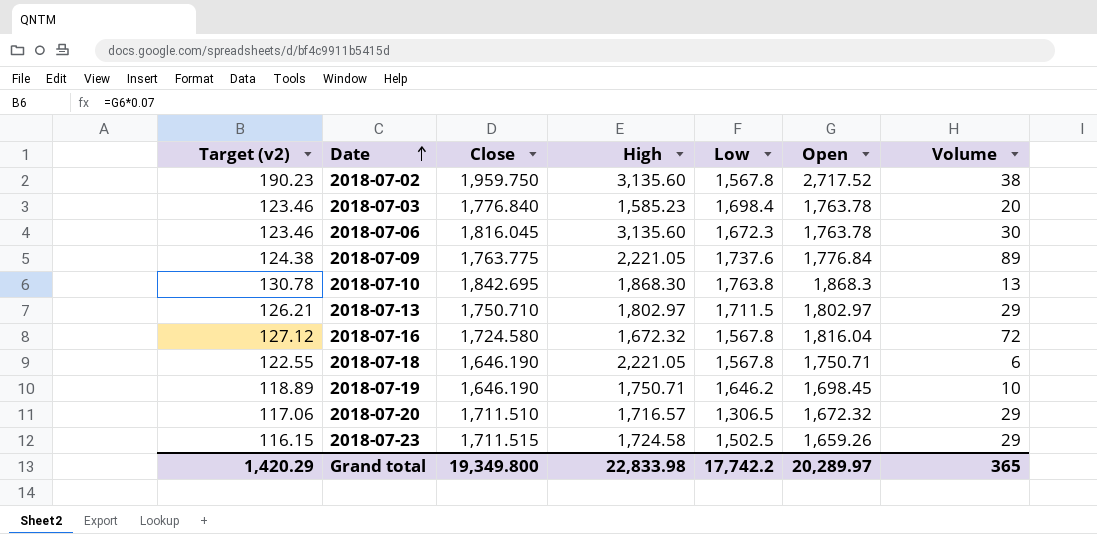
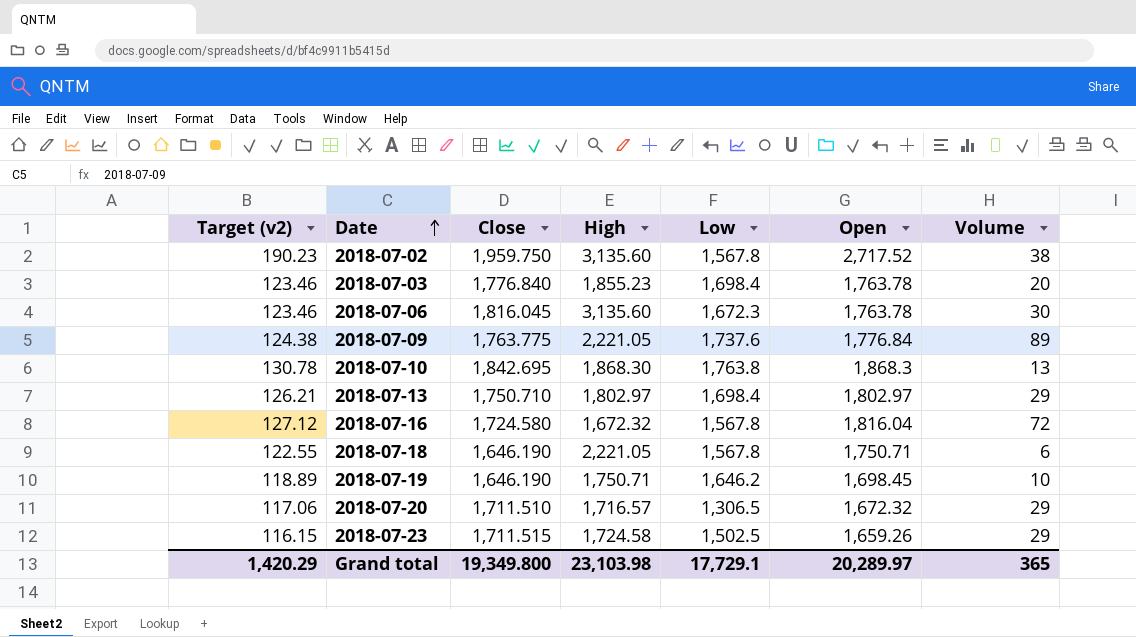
2018-07-03 | High: 1,585.23 -> 1,855.23
2018-07-13 | Low: 1,711.5 -> 1,698.4
Grand total | High: 22,833.98 -> 23,103.98
Grand total | Low: 17,742.2 -> 17,729.1

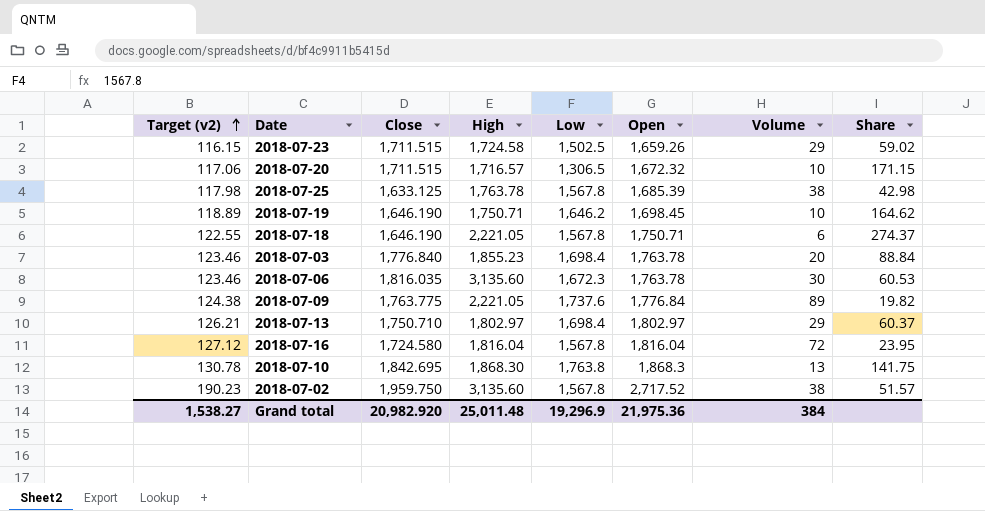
row order: Date ascending -> Target (v2) ascending
column Share | formula: none -> [Close] / [Volume]
2018-07-20 | Close: 1,711.510 -> 1,711.515
2018-07-20 | Volume: 29 -> 10
row 2018-07-25: none -> 117.98 | 1,633.125 | 1,763.78 | 1,567.8 | 1,685.39 | 38 | 42.98
2018-07-06 | Close: 1,816.045 -> 1,816.035
2018-07-16 | High: 1,672.32 -> 1,816.04
Grand total | Target (v2): 1,420.29 -> 1,538.27
Grand total | Close: 19,349.800 -> 20,982.920
Grand total | High: 23,103.98 -> 25,011.48
Grand total | Low: 17,729.1 -> 19,296.9
Grand total | Open: 20,289.97 -> 21,975.36
Grand total | Volume: 365 -> 384

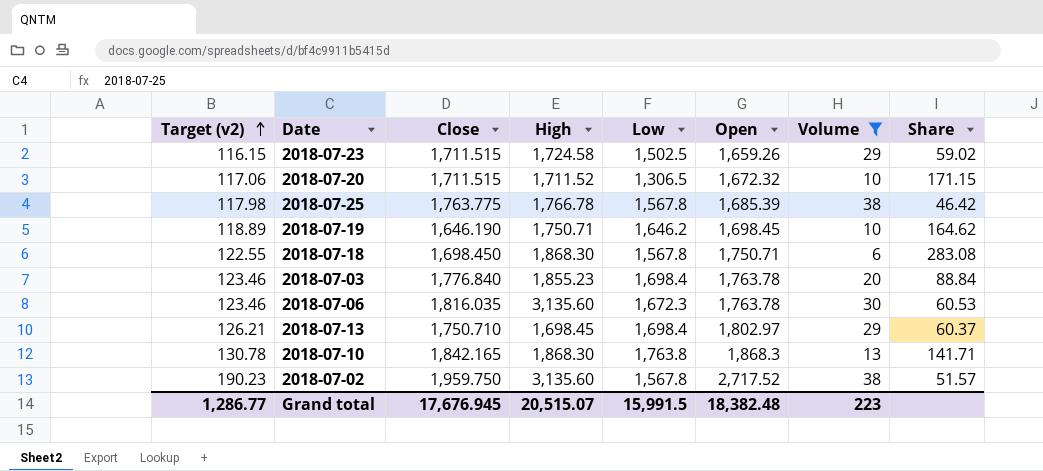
filter: none -> Volume <= 38
2018-07-20 | High: 1,716.57 -> 1,711.52
2018-07-25 | Close: 1,633.125 -> 1,763.775
2018-07-25 | High: 1,763.78 -> 1,766.78
2018-07-25 | Share: 42.98 -> 46.42
2018-07-18 | Close: 1,646.190 -> 1,698.450
2018-07-18 | High: 2,221.05 -> 1,868.30
2018-07-18 | Share: 274.37 -> 283.08
2018-07-13 | High: 1,802.97 -> 1,698.45
2018-07-10 | Close: 1,842.695 -> 1,842.165
2018-07-10 | Share: 141.75 -> 141.71
Grand total | Target (v2): 1,538.27 -> 1,286.77
Grand total | Close: 20,982.920 -> 17,676.945
Grand total | High: 25,011.48 -> 20,515.07
Grand total | Low: 19,296.9 -> 15,991.5
Grand total | Open: 21,975.36 -> 18,382.48
Grand total | Volume: 384 -> 223

